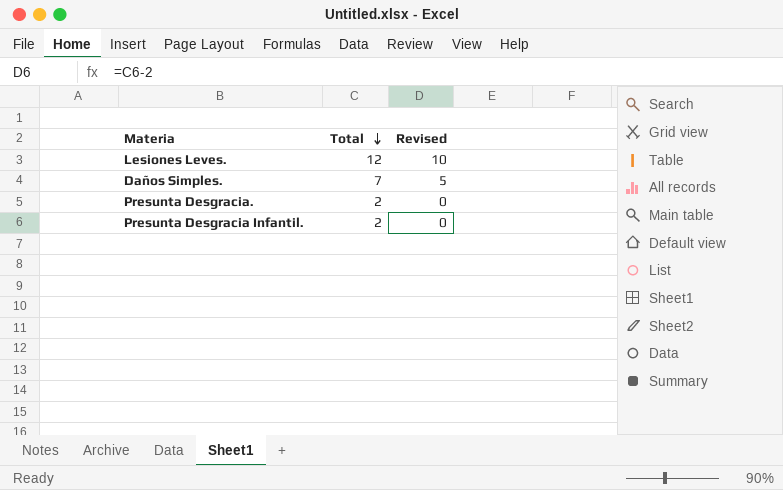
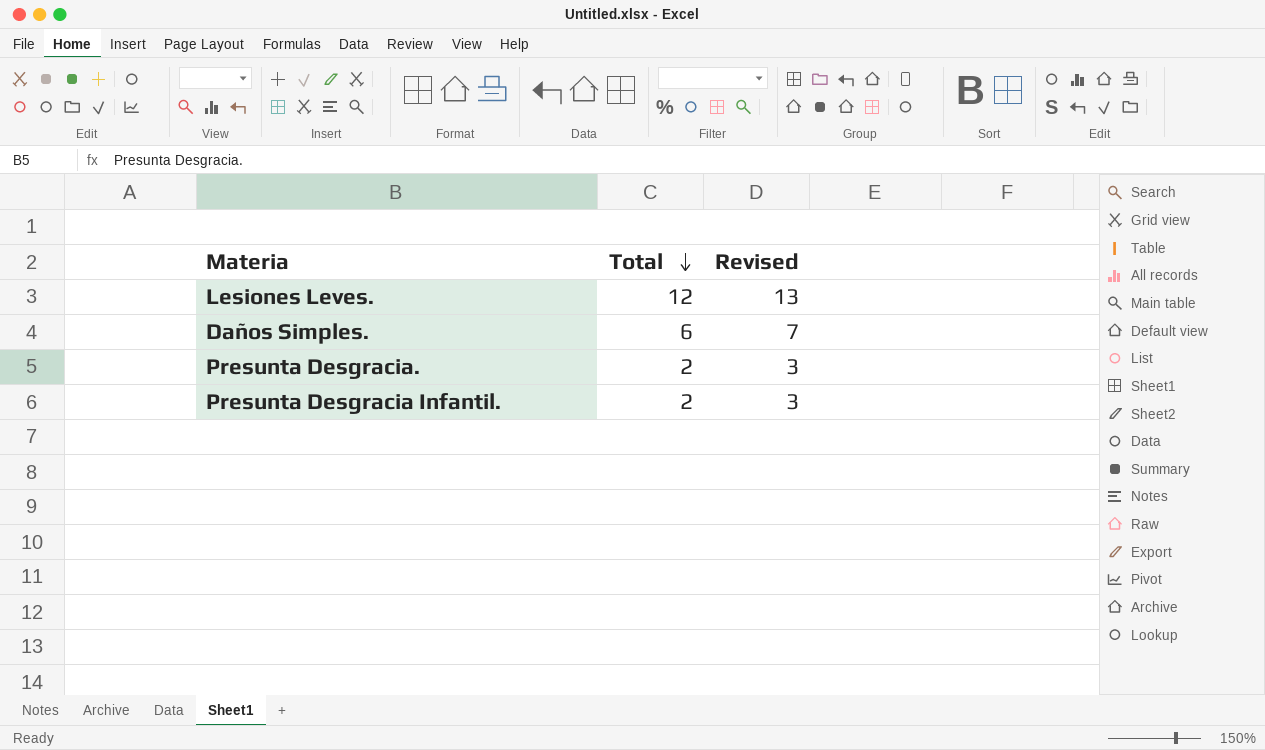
column Revised | formula: [Total] - 2 -> [Total] + 1
Daños Simples. | Total: 7 -> 6

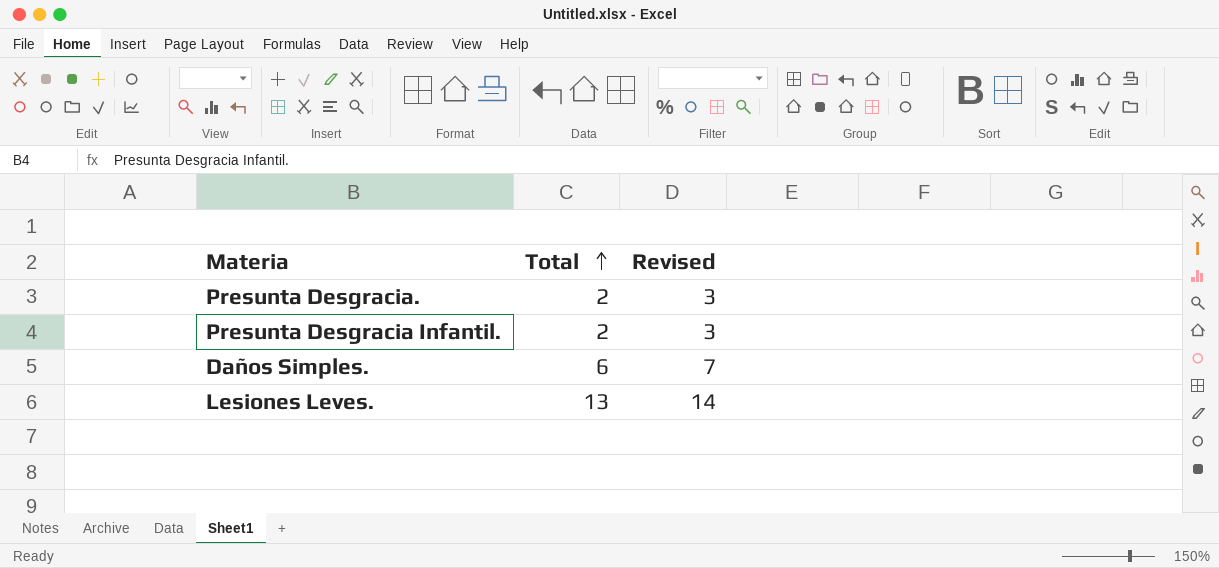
row order: Total descending -> Total ascending
Lesiones Leves. | Total: 12 -> 13
Lesiones Leves. | Revised: 13 -> 14

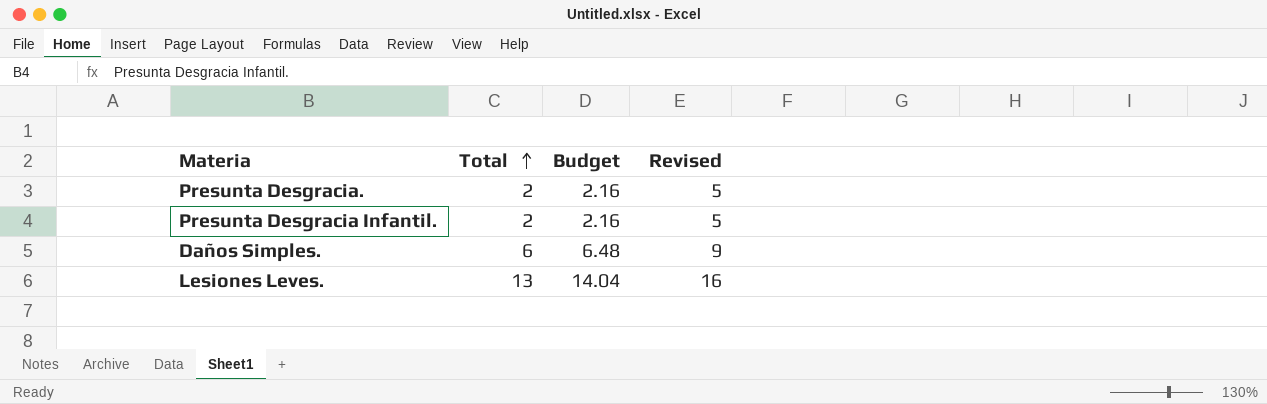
column Budget | formula: none -> [Total] * 1.08
column Revised | formula: [Total] + 1 -> [Total] + 3

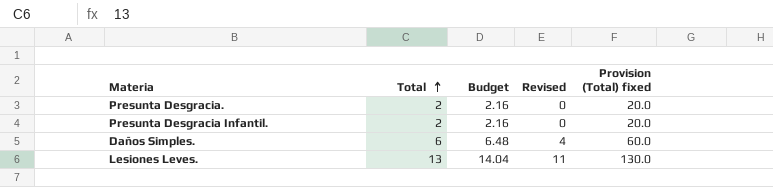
column Revised | formula: [Total] + 3 -> [Total] - 2
column Provision (Total) fixed | formula: none -> [Total] * 10

